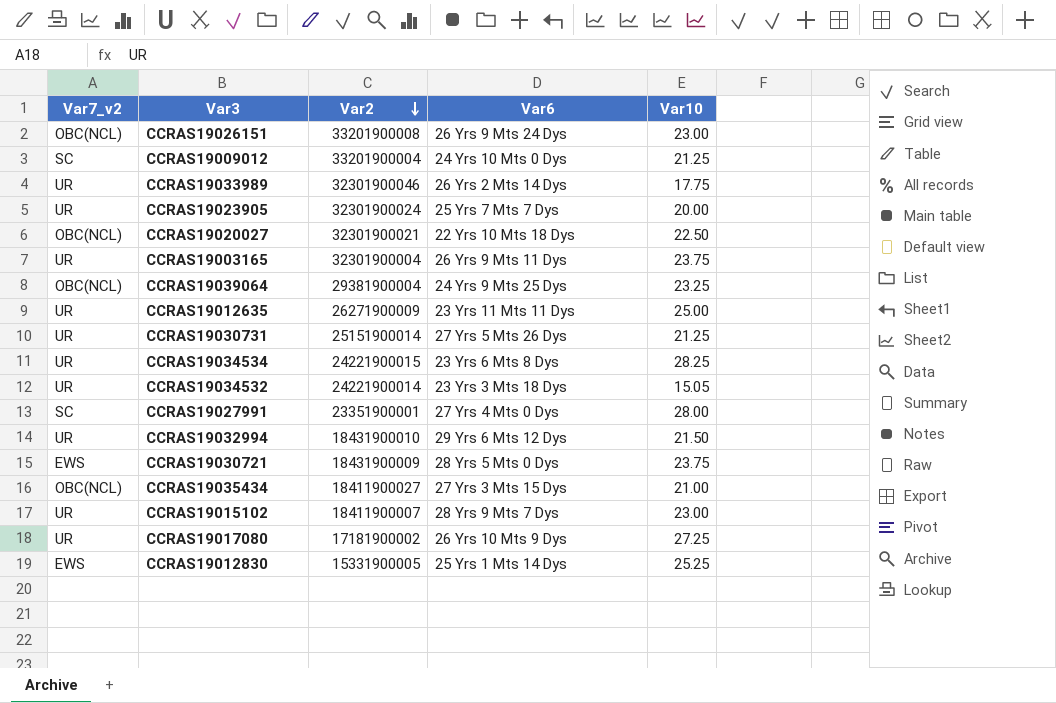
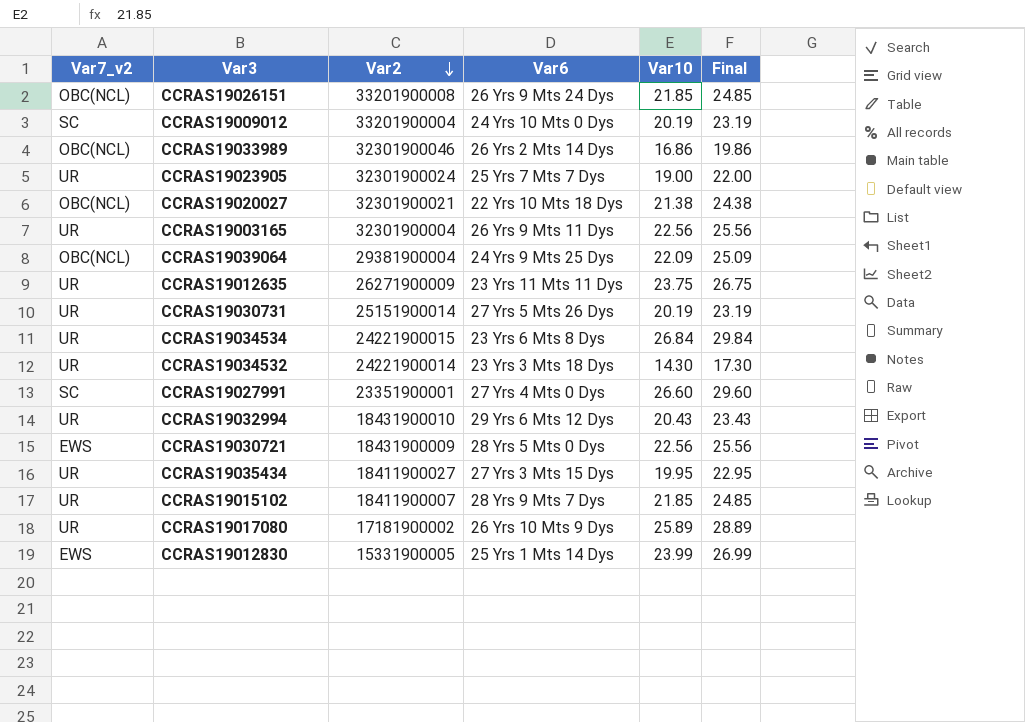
column Final | formula: none -> [Var10] + 3
CCRAS19026151 | Var10: 23.00 -> 21.85
CCRAS19009012 | Var10: 21.25 -> 20.19
CCRAS19033989 | Var7_v2: UR -> OBC(NCL)
CCRAS19033989 | Var10: 17.75 -> 16.86
CCRAS19023905 | Var10: 20.00 -> 19.00
CCRAS19020027 | Var10: 22.50 -> 21.38
CCRAS19003165 | Var10: 23.75 -> 22.56
CCRAS19039064 | Var10: 23.25 -> 22.09
CCRAS19012635 | Var10: 25.00 -> 23.75
CCRAS19030731 | Var10: 21.25 -> 20.19
CCRAS19034534 | Var10: 28.25 -> 26.84
CCRAS19034532 | Var10: 15.05 -> 14.30
CCRAS19027991 | Var10: 28.00 -> 26.60
CCRAS19032994 | Var10: 21.50 -> 20.43
CCRAS19030721 | Var10: 23.75 -> 22.56
CCRAS19035434 | Var7_v2: OBC(NCL) -> UR
CCRAS19035434 | Var10: 21.00 -> 19.95
CCRAS19015102 | Var10: 23.00 -> 21.85
CCRAS19017080 | Var10: 27.25 -> 25.89
CCRAS19012830 | Var10: 25.25 -> 23.99

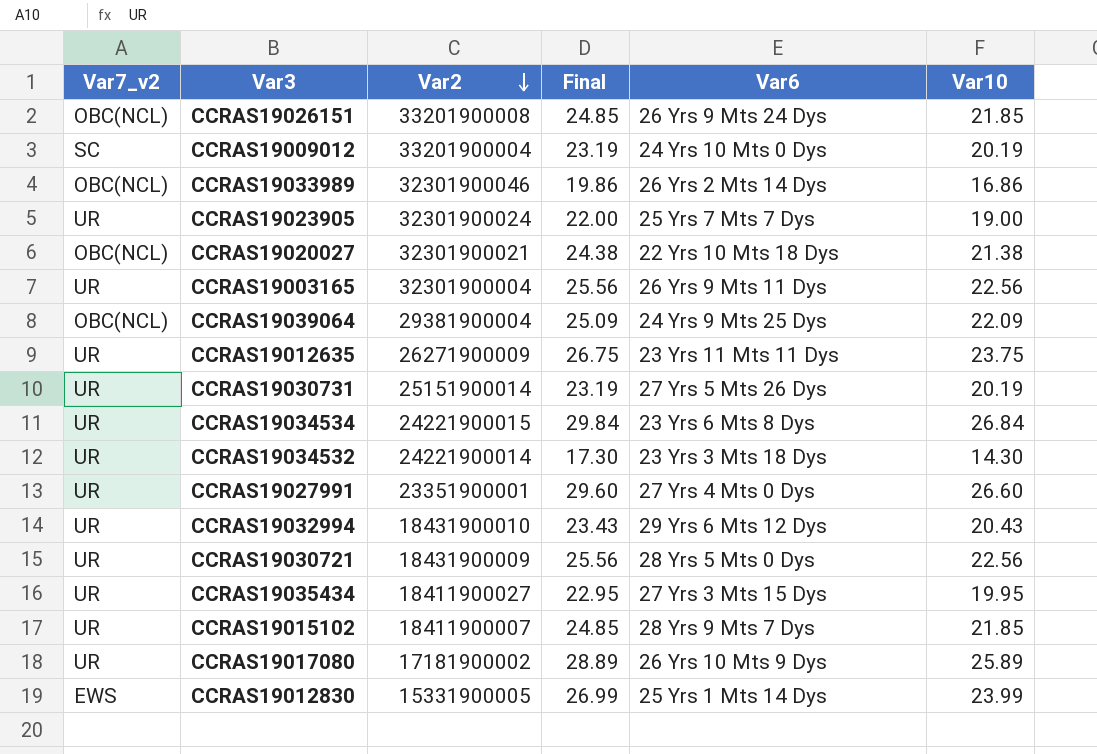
column Final | position: 6 -> 4
CCRAS19027991 | Var7_v2: SC -> UR
CCRAS19030721 | Var7_v2: EWS -> UR

